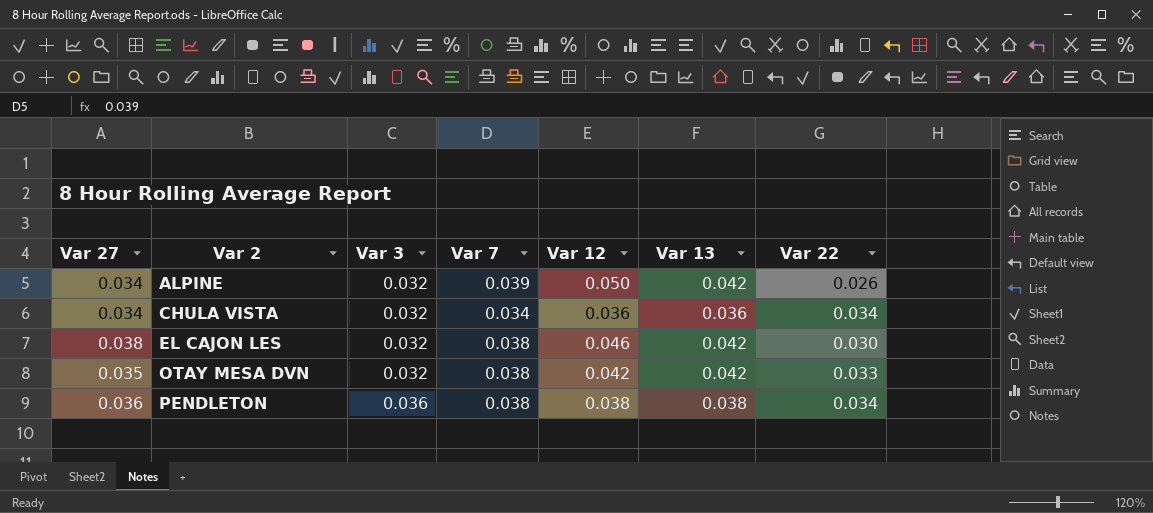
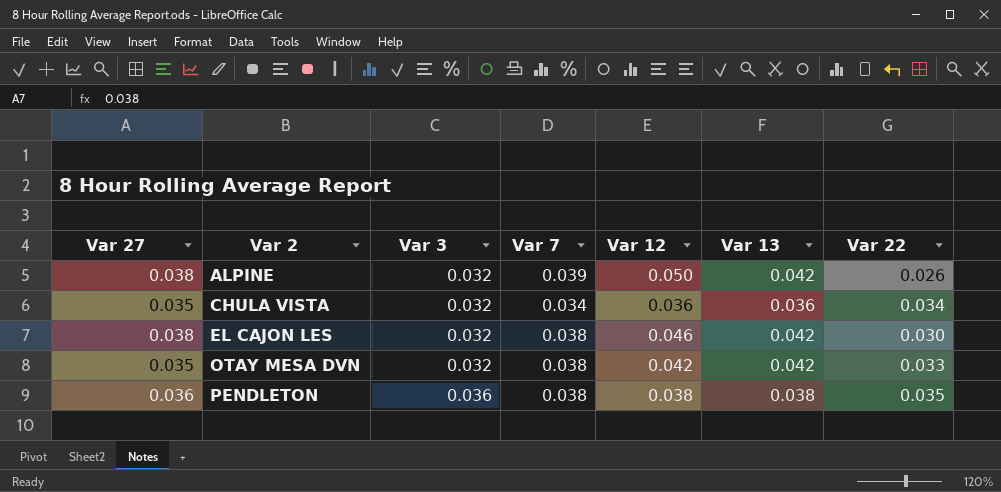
ALPINE | Var 27: 0.034 -> 0.038
CHULA VISTA | Var 27: 0.034 -> 0.035
PENDLETON | Var 22: 0.034 -> 0.035

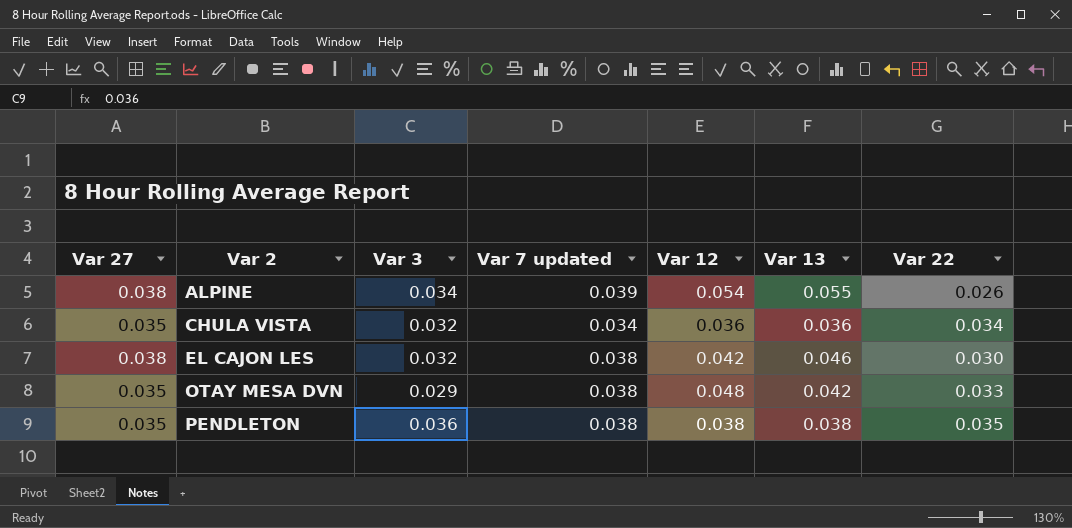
column name: Var 7 -> Var 7 updated
ALPINE | Var 3: 0.032 -> 0.034
ALPINE | Var 12: 0.050 -> 0.054
ALPINE | Var 13: 0.042 -> 0.055
EL CAJON LES | Var 12: 0.046 -> 0.042
EL CAJON LES | Var 13: 0.042 -> 0.046
OTAY MESA DVN | Var 3: 0.032 -> 0.029
OTAY MESA DVN | Var 12: 0.042 -> 0.048
PENDLETON | Var 27: 0.036 -> 0.035

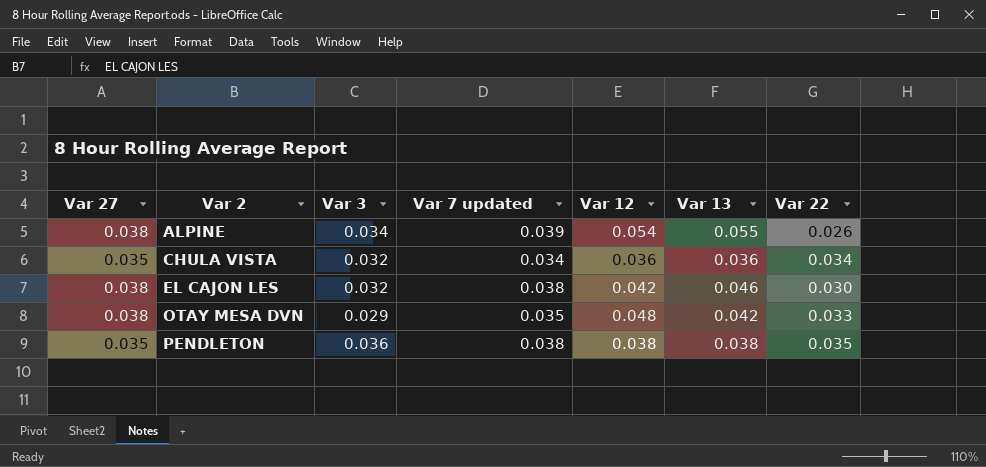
OTAY MESA DVN | Var 27: 0.035 -> 0.038
OTAY MESA DVN | Var 7 updated: 0.038 -> 0.035

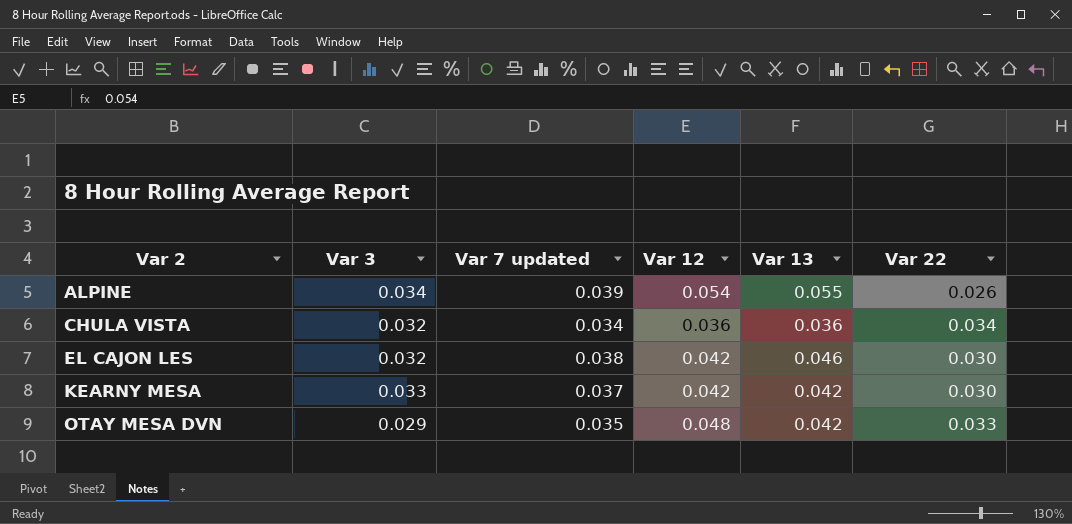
column Var 27 | position: 1 -> none
row PENDLETON: 0.035 | 0.036 | 0.038 | 0.038 | 0.038 | 0.035 -> none
row KEARNY MESA: none -> 0.033 | 0.037 | 0.042 | 0.042 | 0.030

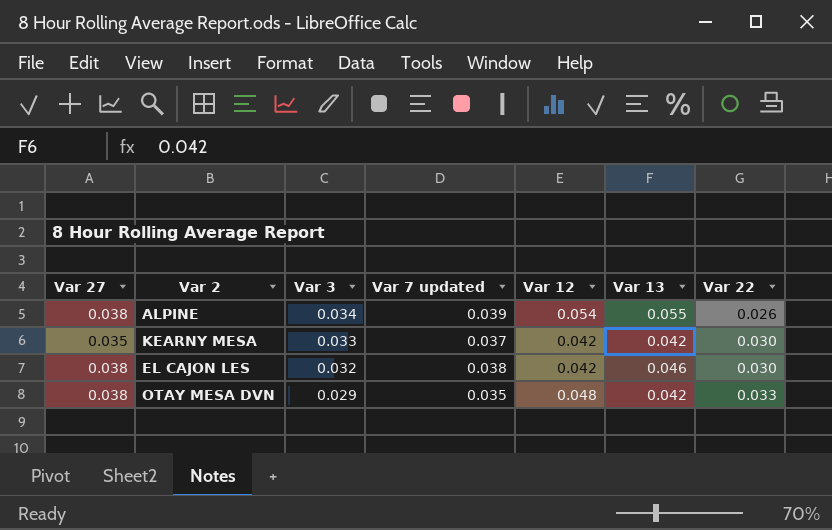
row order: Var 2 ascending -> Var 3 descending
column Var 27 | position: none -> 1
row CHULA VISTA: 0.032 | 0.034 | 0.036 | 0.036 | 0.034 -> none

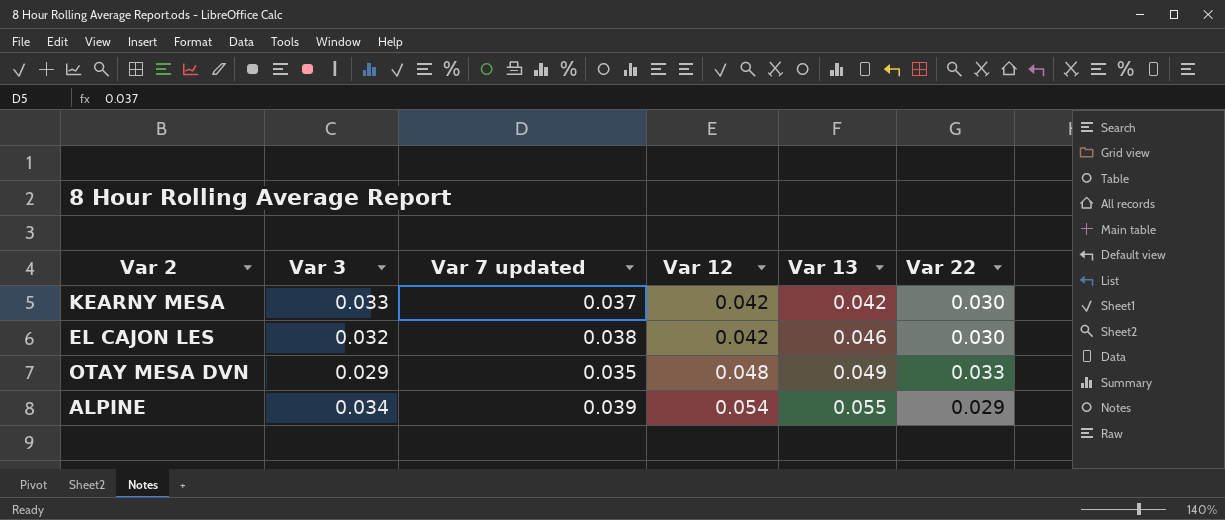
row order: Var 3 descending -> Var 12 ascending
column Var 27 | position: 1 -> none
OTAY MESA DVN | Var 13: 0.042 -> 0.049
ALPINE | Var 22: 0.026 -> 0.029

